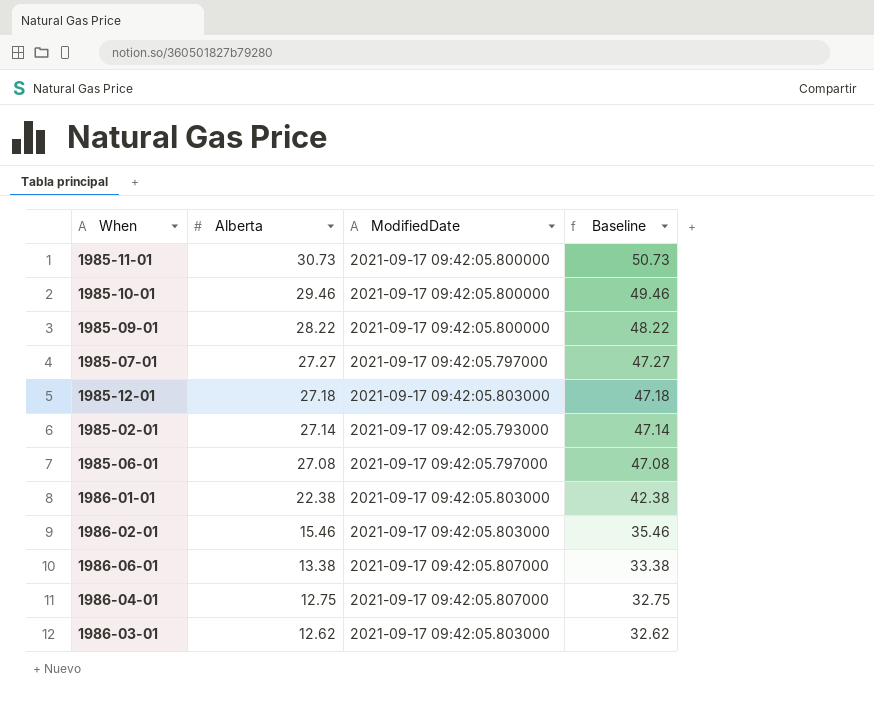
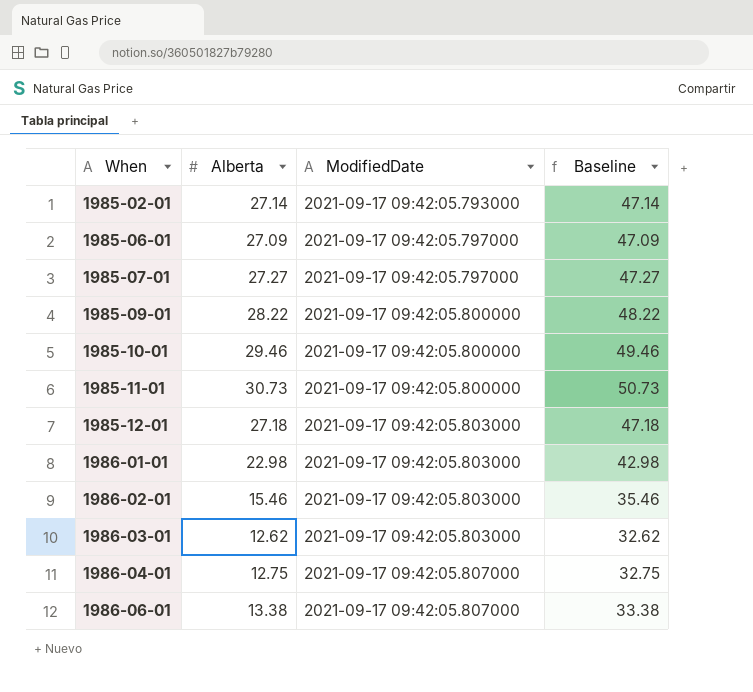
row order: Alberta descending -> When ascending
1985-06-01 | Alberta: 27.08 -> 27.09
1985-06-01 | Baseline: 47.08 -> 47.09
1986-01-01 | Alberta: 22.38 -> 22.98
1986-01-01 | Baseline: 42.38 -> 42.98

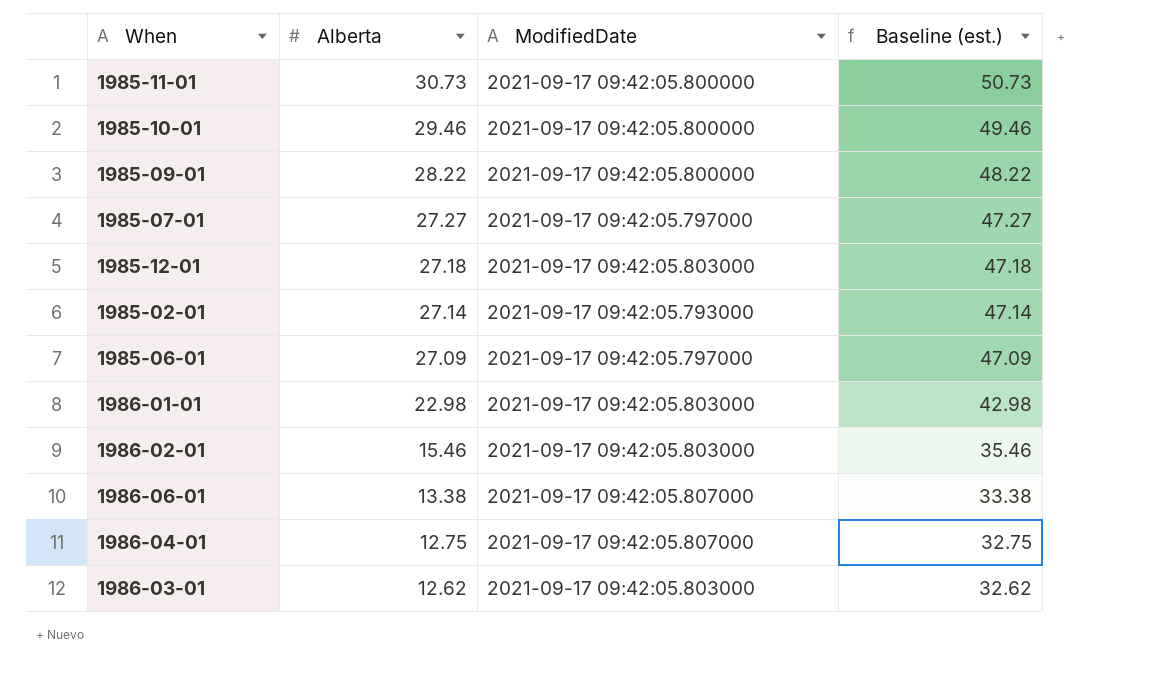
row order: When ascending -> Alberta descending
column name: Baseline -> Baseline (est.)

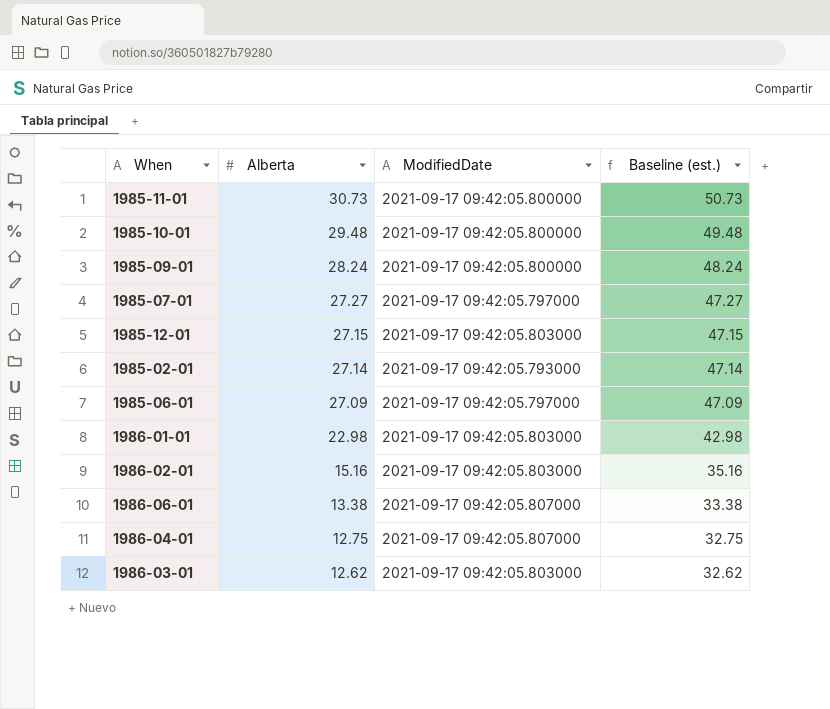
1985-10-01 | Alberta: 29.46 -> 29.48
1985-10-01 | Baseline (est.): 49.46 -> 49.48
1985-09-01 | Alberta: 28.22 -> 28.24
1985-09-01 | Baseline (est.): 48.22 -> 48.24
1985-12-01 | Alberta: 27.18 -> 27.15
1985-12-01 | Baseline (est.): 47.18 -> 47.15
1986-02-01 | Alberta: 15.46 -> 15.16
1986-02-01 | Baseline (est.): 35.46 -> 35.16

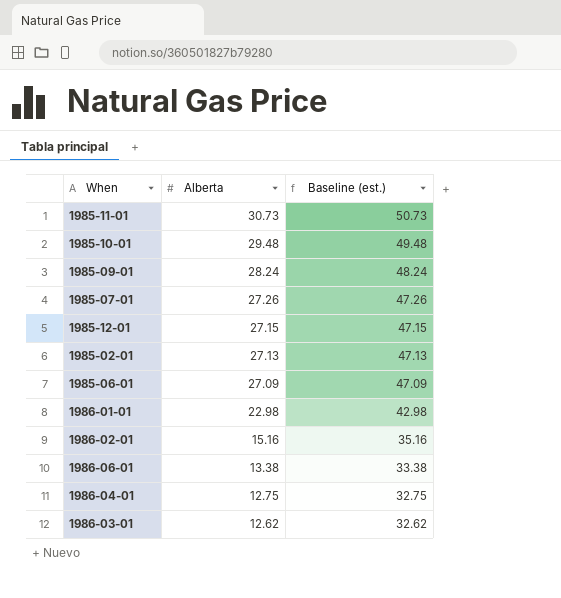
column ModifiedDate | position: 3 -> none
1985-07-01 | Alberta: 27.27 -> 27.26
1985-07-01 | Baseline (est.): 47.27 -> 47.26
1985-02-01 | Alberta: 27.14 -> 27.13
1985-02-01 | Baseline (est.): 47.14 -> 47.13

